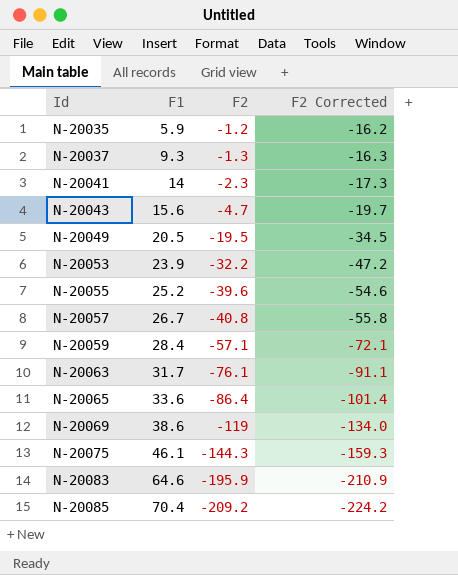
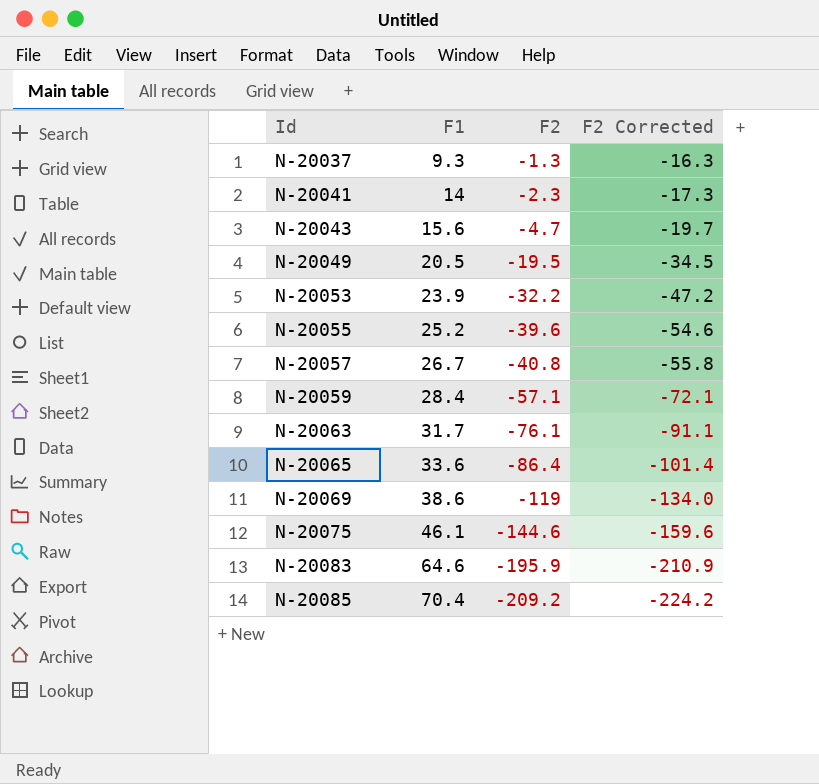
row N-20035: 5.9 | -1.2 | -16.2 -> none
N-20075 | F2: -144.3 -> -144.6
N-20075 | F2 Corrected: -159.3 -> -159.6

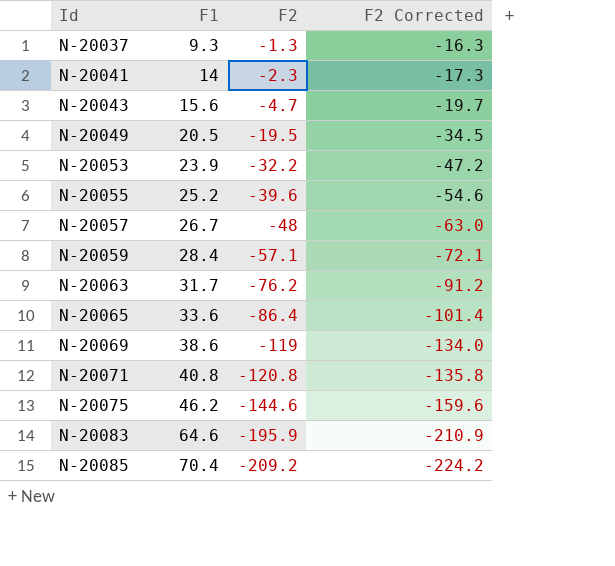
N-20057 | F2: -40.8 -> -48
N-20057 | F2 Corrected: -55.8 -> -63.0
N-20063 | F2: -76.1 -> -76.2
N-20063 | F2 Corrected: -91.1 -> -91.2
row N-20071: none -> 40.8 | -120.8 | -135.8
N-20075 | F1: 46.1 -> 46.2

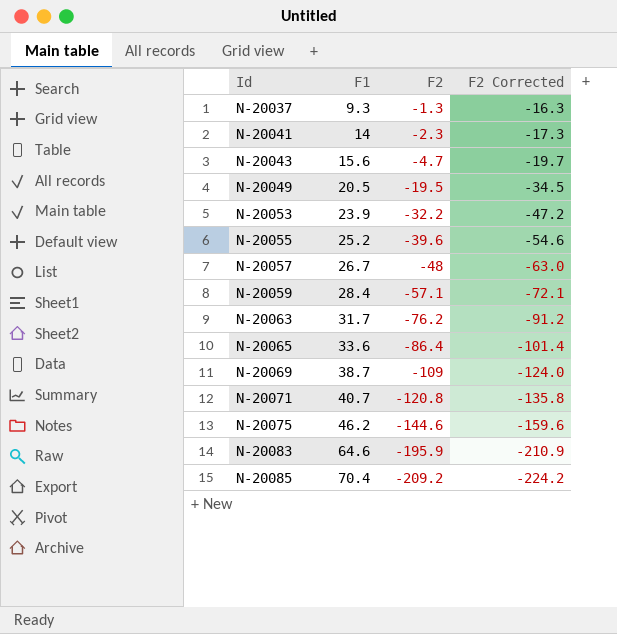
N-20069 | F1: 38.6 -> 38.7
N-20069 | F2: -119 -> -109
N-20069 | F2 Corrected: -134.0 -> -124.0
N-20071 | F1: 40.8 -> 40.7

